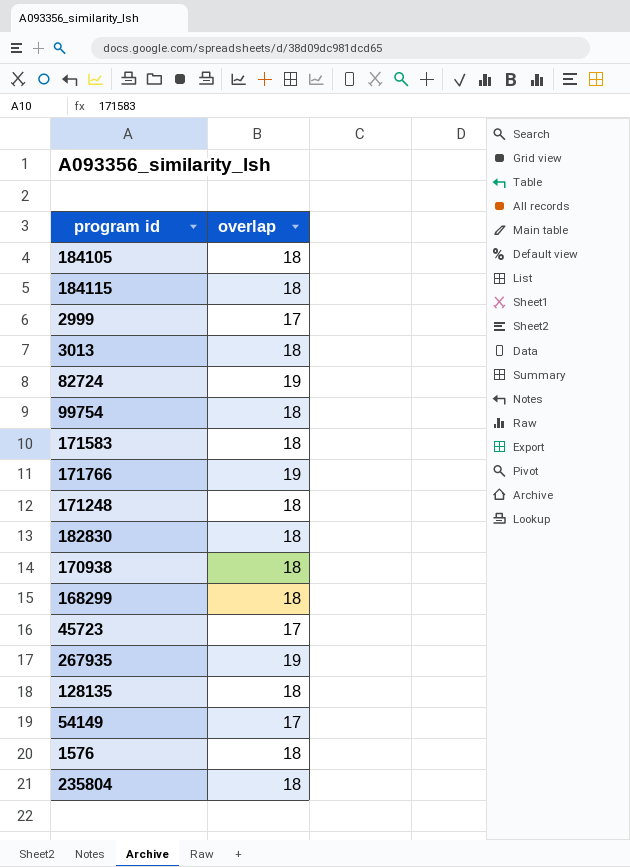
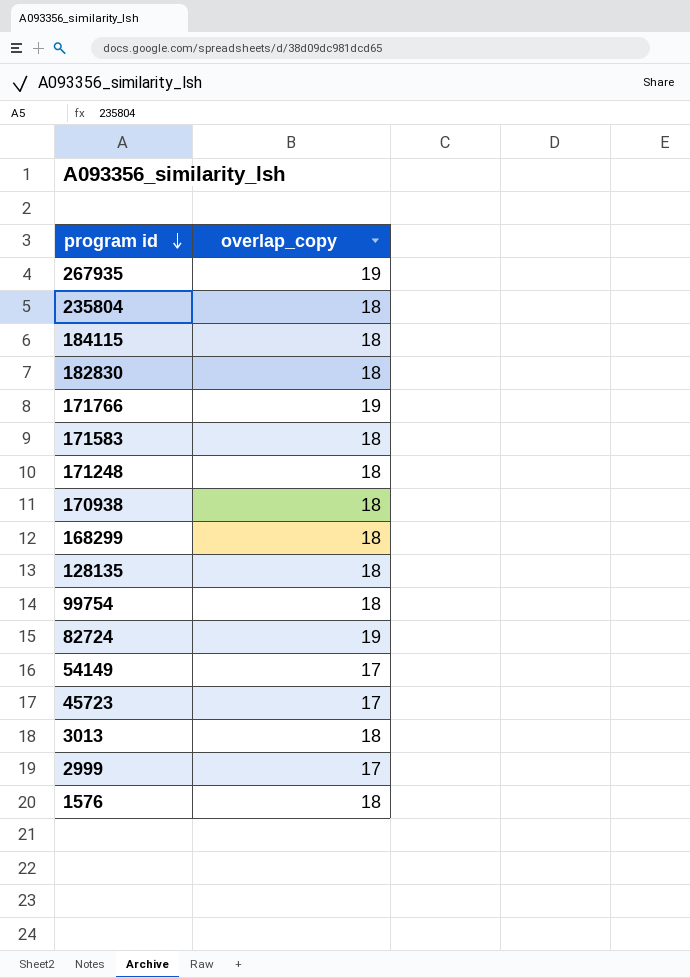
row order: none -> program id descending
column name: overlap -> overlap_copy
row 184105: 18 -> none

